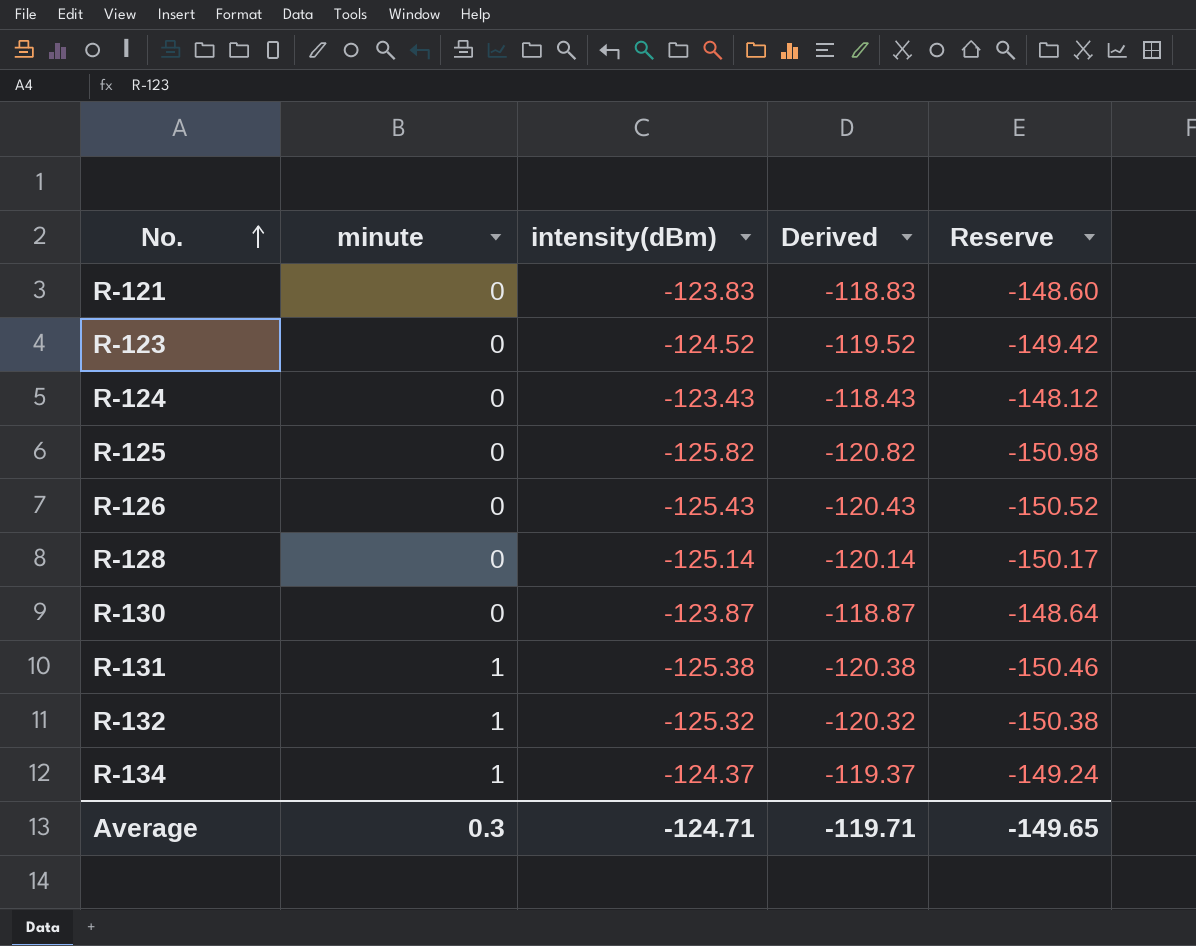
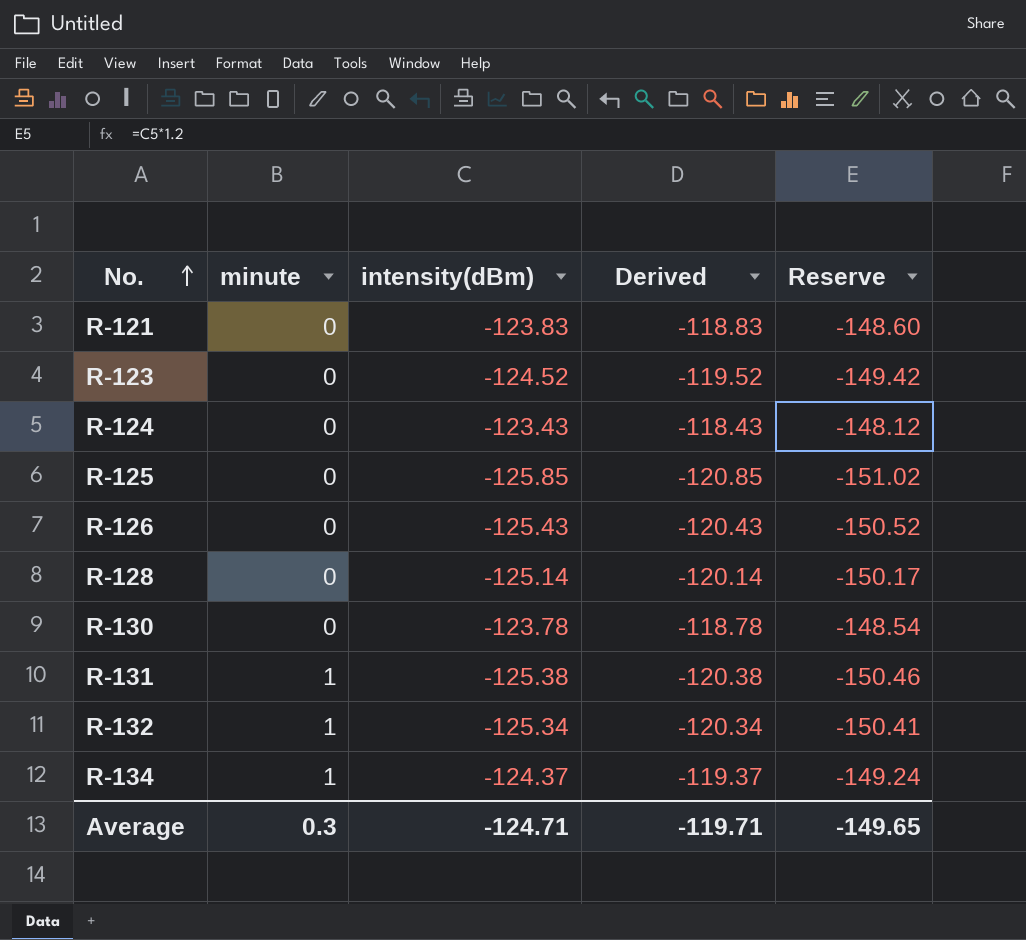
R-125 | intensity(dBm): -125.82 -> -125.85
R-125 | Derived: -120.82 -> -120.85
R-125 | Reserve: -150.98 -> -151.02
R-130 | intensity(dBm): -123.87 -> -123.78
R-130 | Derived: -118.87 -> -118.78
R-130 | Reserve: -148.64 -> -148.54
R-132 | intensity(dBm): -125.32 -> -125.34
R-132 | Derived: -120.32 -> -120.34
R-132 | Reserve: -150.38 -> -150.41

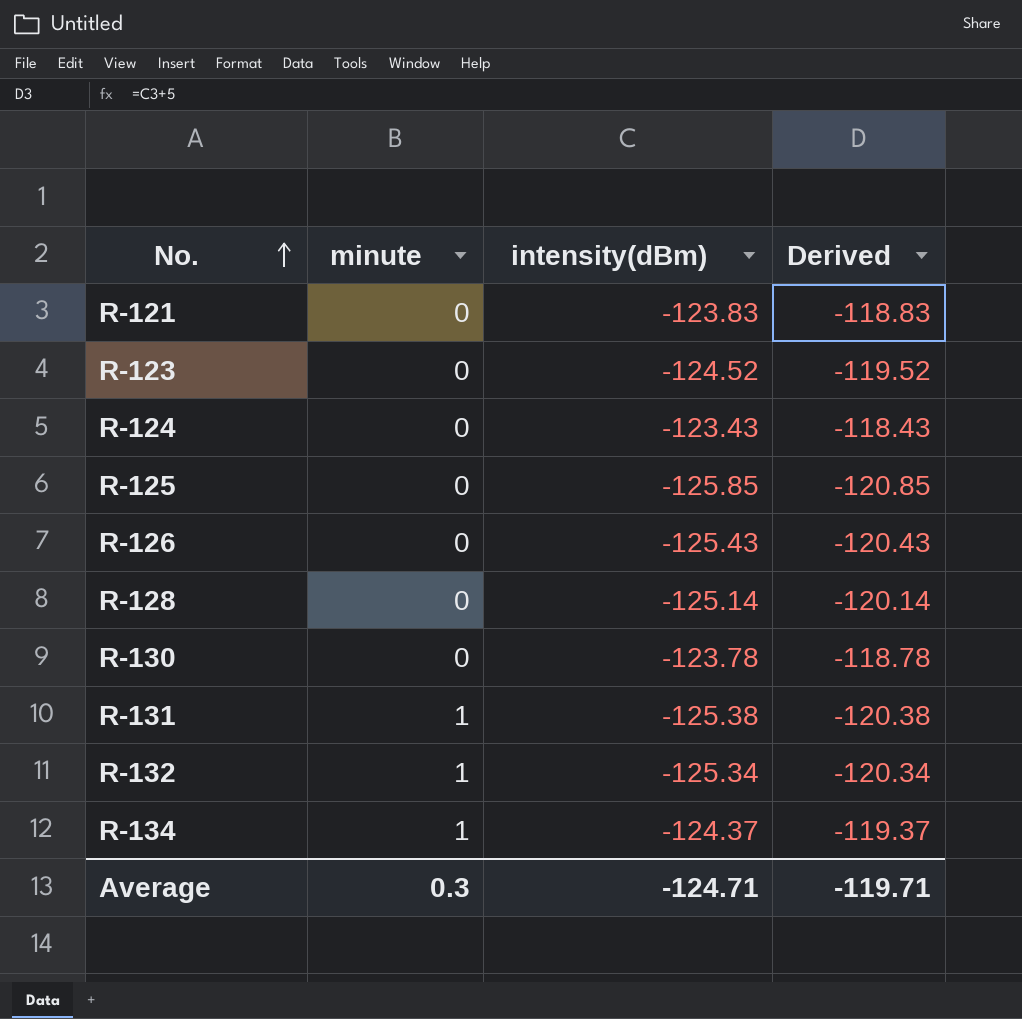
column Reserve | formula: [intensity(dBm)] * 1.2 -> none

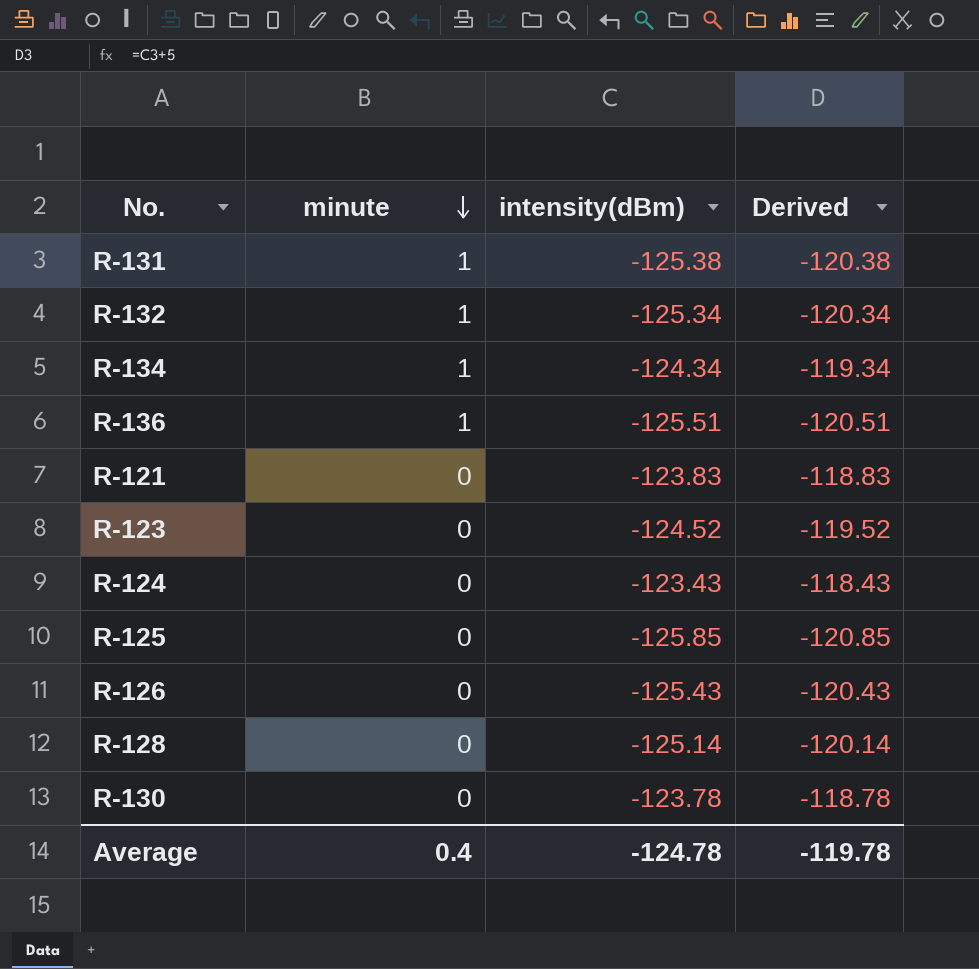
row order: No. ascending -> minute descending
R-134 | intensity(dBm): -124.37 -> -124.34
R-134 | Derived: -119.37 -> -119.34
row R-136: none -> 1 | -125.51 | -120.51
Average | minute: 0.3 -> 0.4
Average | intensity(dBm): -124.71 -> -124.78
Average | Derived: -119.71 -> -119.78

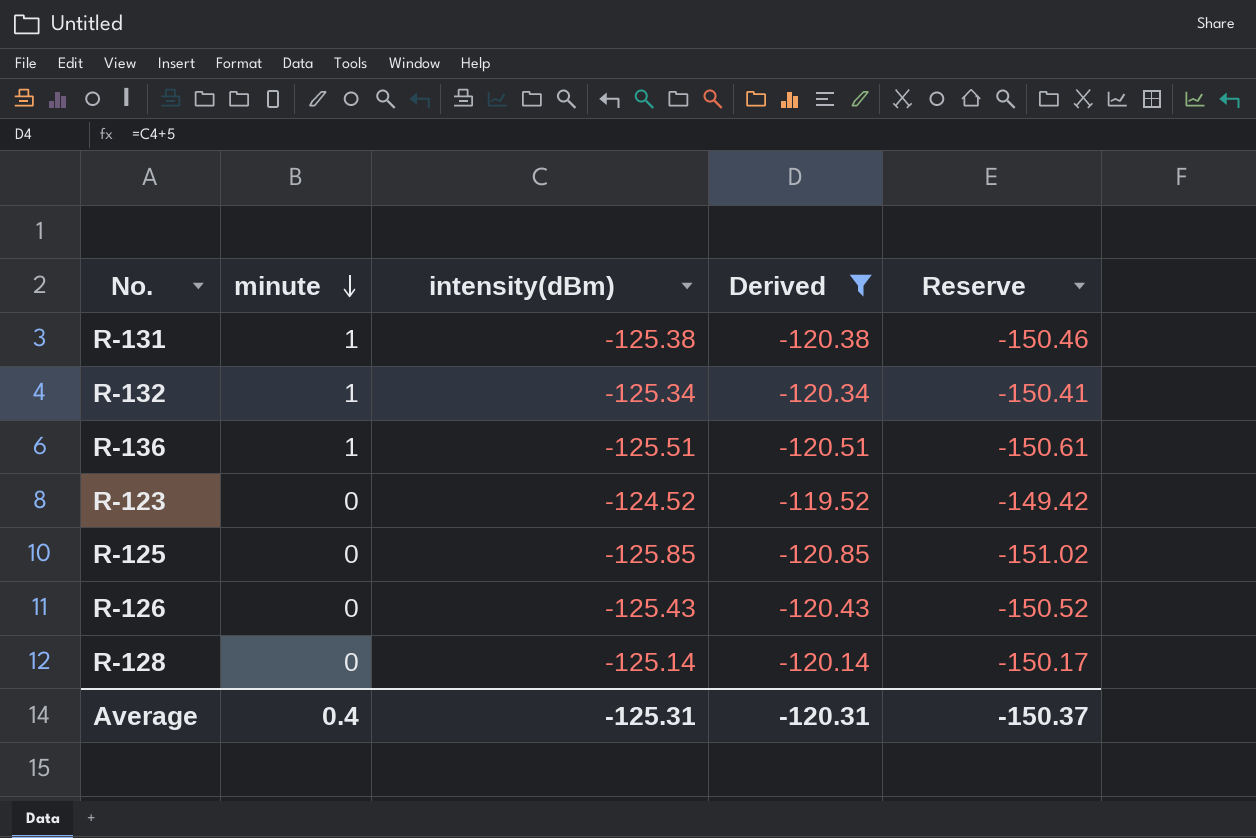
filter: none -> Derived <= -119.52
column Reserve | formula: none -> [intensity(dBm)] * 1.2
Average | intensity(dBm): -124.78 -> -125.31
Average | Derived: -119.78 -> -120.31

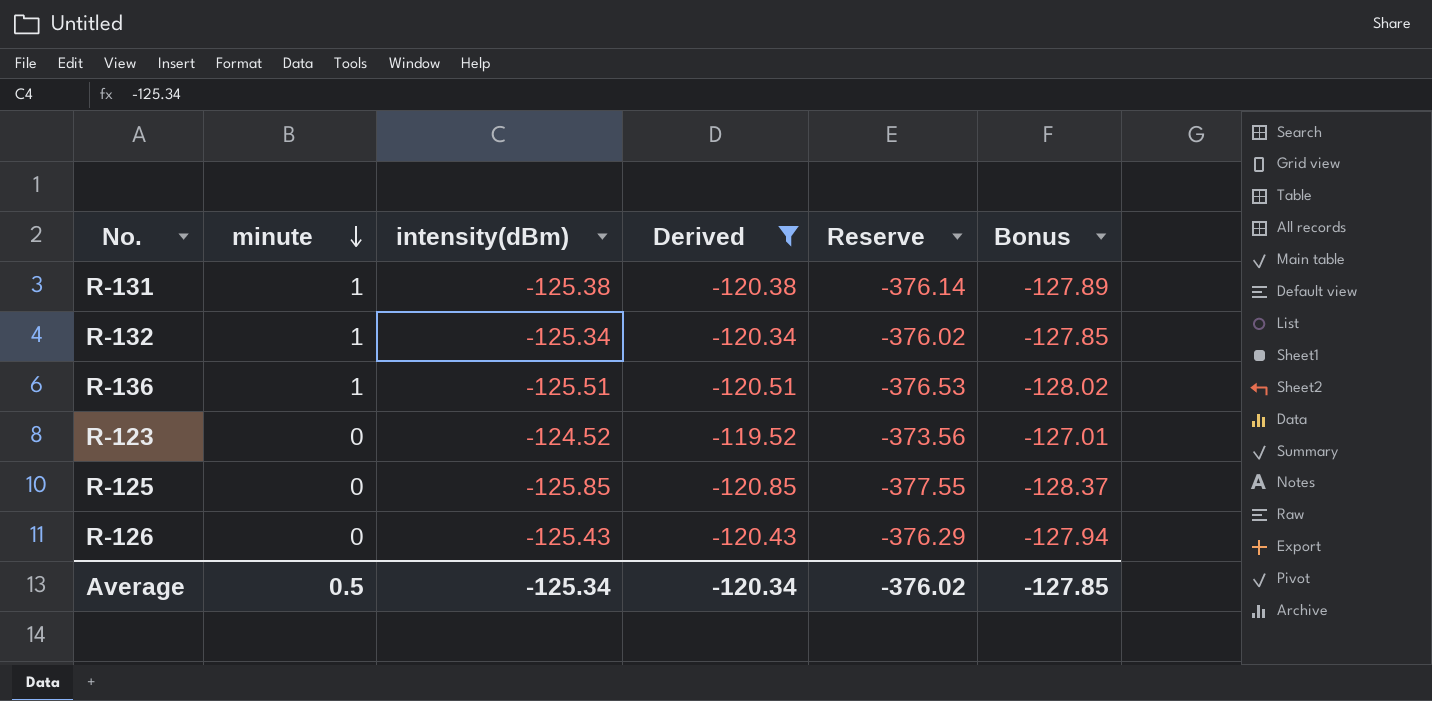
column Reserve | formula: [intensity(dBm)] * 1.2 -> [intensity(dBm)] * 3
column Bonus | formula: none -> [intensity(dBm)] * 1.02
row R-128: 0 | -125.14 | -120.14 | -150.17 -> none
Average | minute: 0.4 -> 0.5
Average | intensity(dBm): -125.31 -> -125.34
Average | Derived: -120.31 -> -120.34
Average | Reserve: -150.37 -> -376.02

